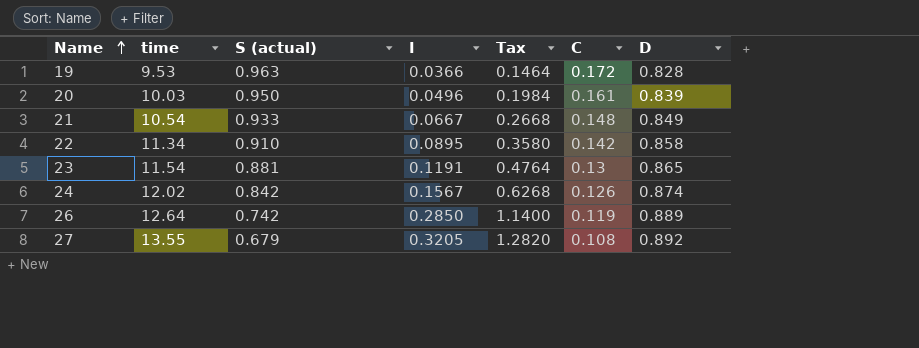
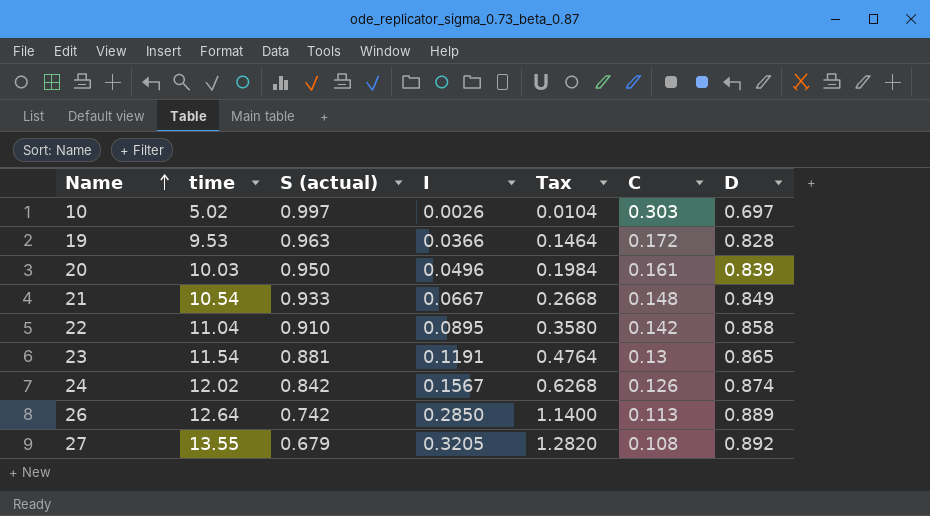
row 10: none -> 5.02 | 0.997 | 0.0026 | 0.0104 | 0.303 | 0.697
22 | time: 11.34 -> 11.04
26 | C: 0.119 -> 0.113

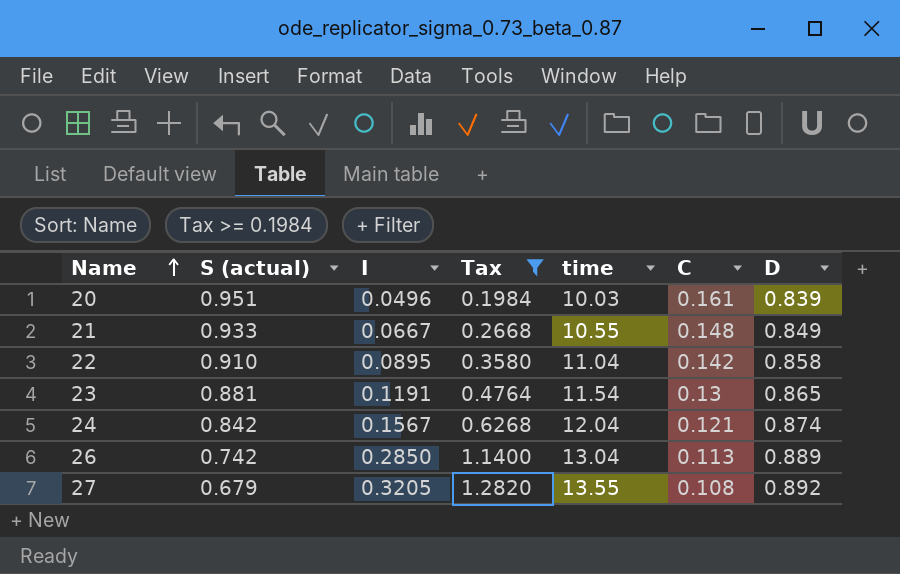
filter: none -> Tax >= 0.1984
column time | position: 2 -> 5
20 | S (actual): 0.950 -> 0.951
21 | time: 10.54 -> 10.55
24 | time: 12.02 -> 12.04
24 | C: 0.126 -> 0.121
26 | time: 12.64 -> 13.04

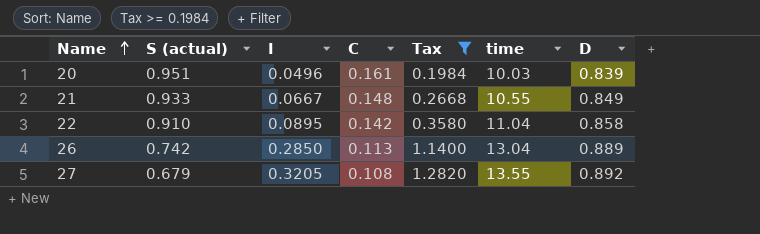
column C | position: 6 -> 4
row 23: 0.881 | 0.1191 | 0.4764 | 11.54 | 0.13 | 0.865 -> none
row 24: 0.842 | 0.1567 | 0.6268 | 12.04 | 0.121 | 0.874 -> none

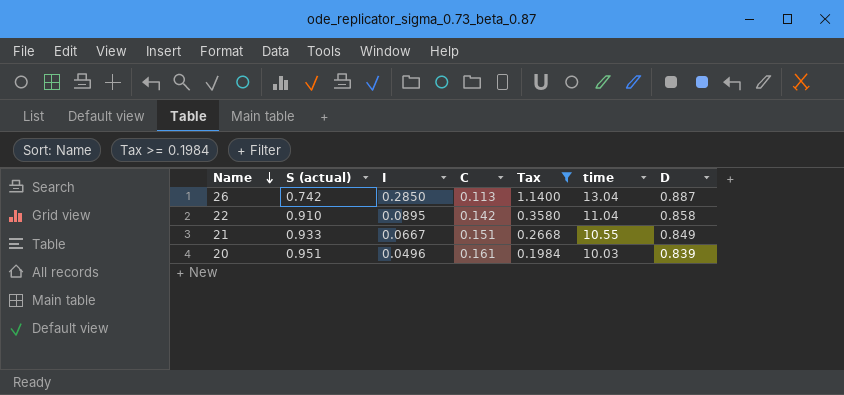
row order: Name ascending -> Name descending
row 27: 0.679 | 0.3205 | 0.108 | 1.2820 | 13.55 | 0.892 -> none
26 | D: 0.889 -> 0.887
21 | C: 0.148 -> 0.151

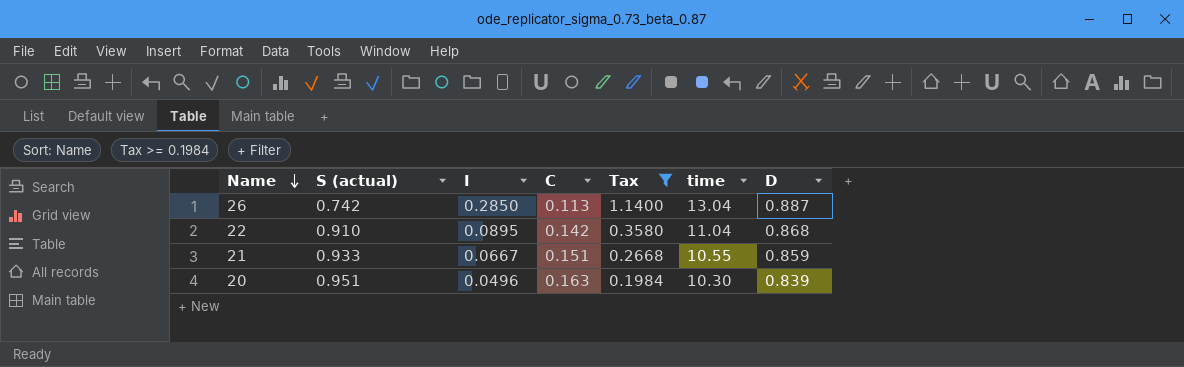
22 | D: 0.858 -> 0.868
21 | D: 0.849 -> 0.859
20 | C: 0.161 -> 0.163
20 | time: 10.03 -> 10.30

